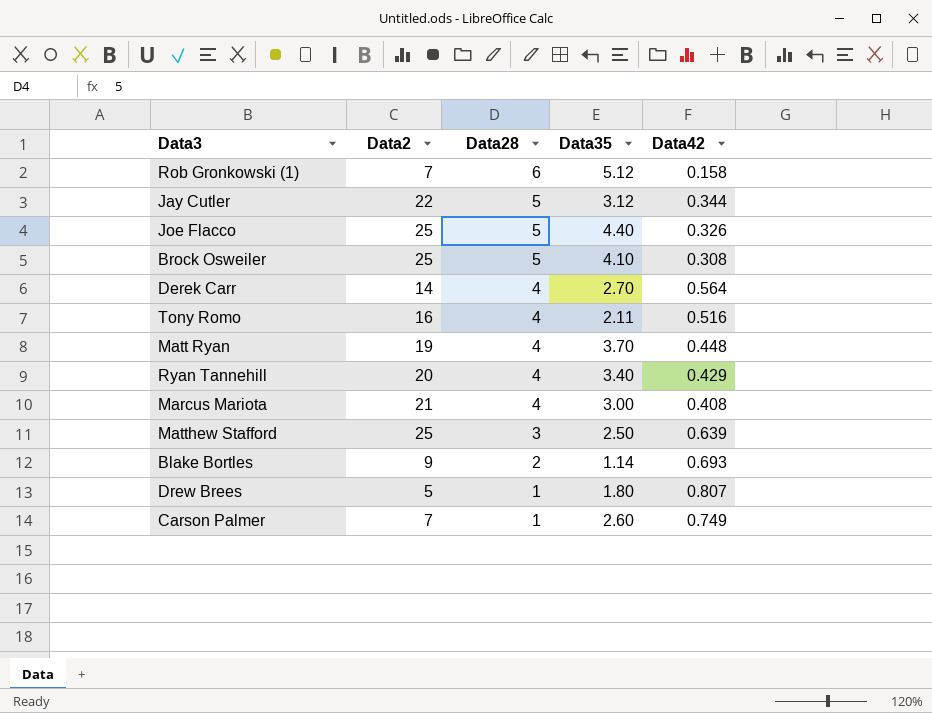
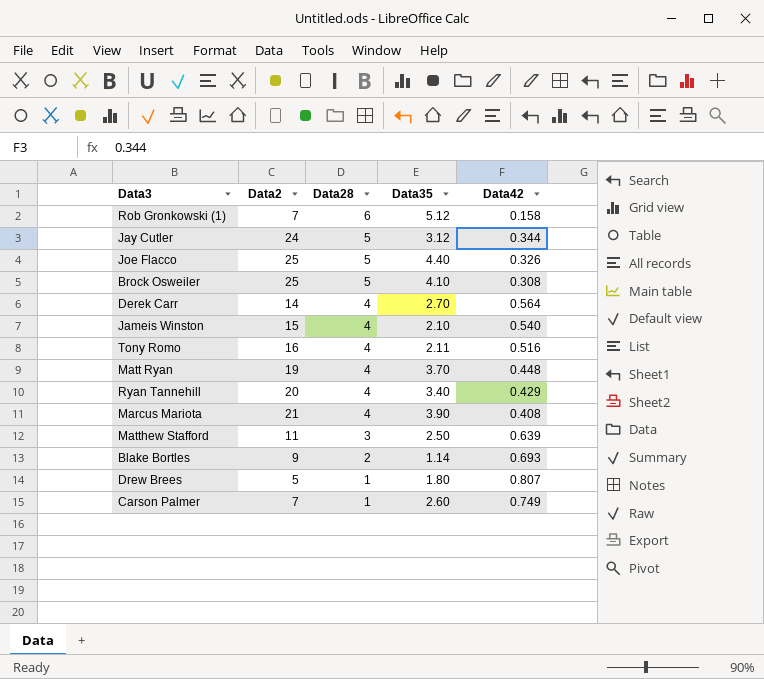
Jay Cutler | Data2: 22 -> 24
row Jameis Winston: none -> 15 | 4 | 2.10 | 0.540
Marcus Mariota | Data35: 3.00 -> 3.90
Matthew Stafford | Data2: 25 -> 11

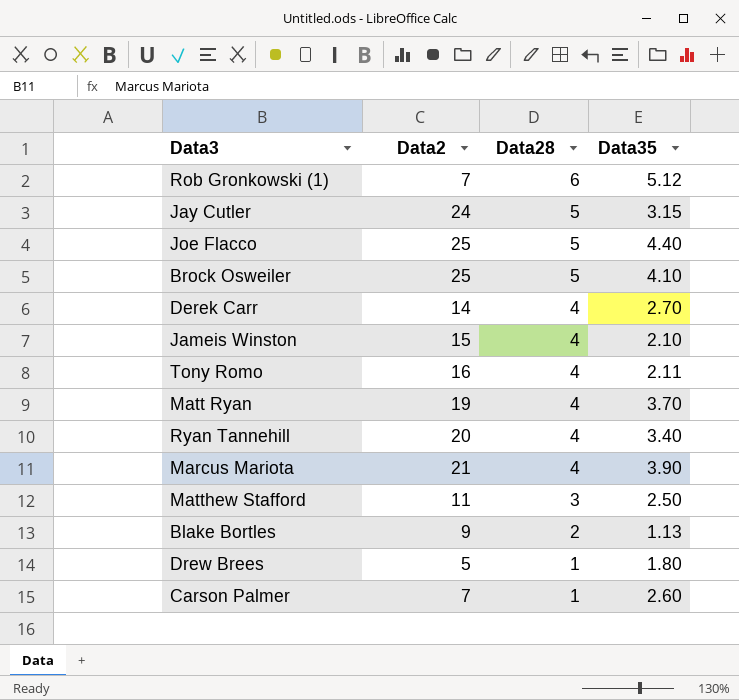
column Data42 | position: 5 -> none
Jay Cutler | Data35: 3.12 -> 3.15
Blake Bortles | Data35: 1.14 -> 1.13

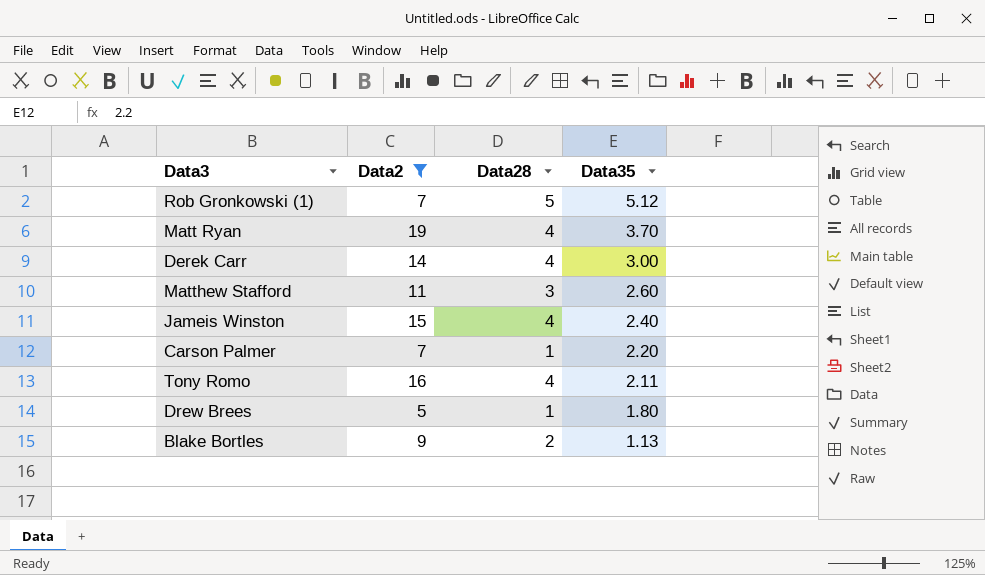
filter: none -> Data2 <= 19
row order: Data28 descending -> Data35 descending
Rob Gronkowski (1) | Data28: 6 -> 5
Derek Carr | Data35: 2.70 -> 3.00
Matthew Stafford | Data35: 2.50 -> 2.60
Jameis Winston | Data35: 2.10 -> 2.40
Carson Palmer | Data35: 2.60 -> 2.20

